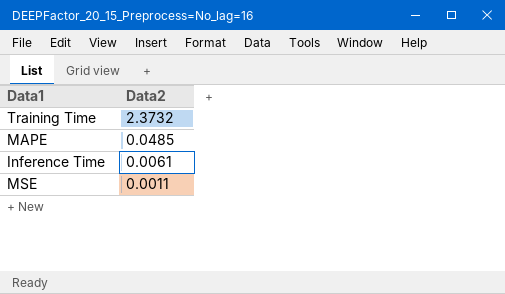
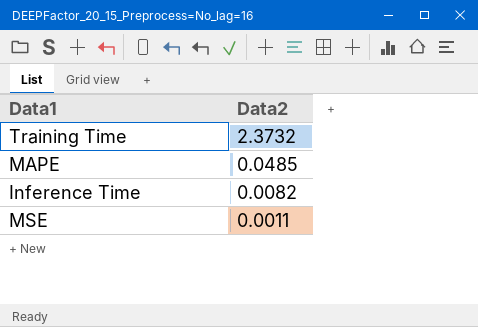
Inference Time | Data2: 0.0061 -> 0.0082

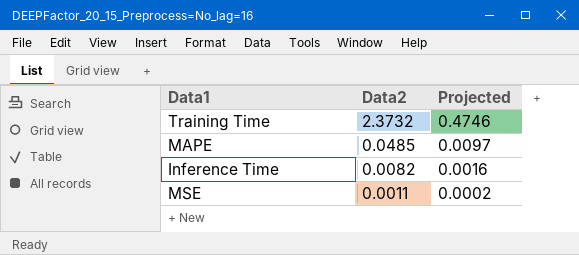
column Projected | formula: none -> [Data2] * 0.2

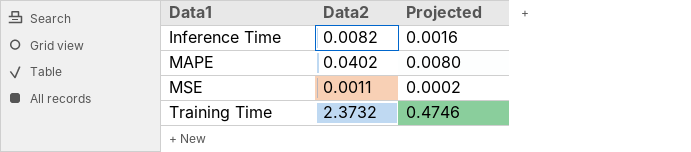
row order: Data2 descending -> Data1 ascending
MAPE | Data2: 0.0485 -> 0.0402
MAPE | Projected: 0.0097 -> 0.0080

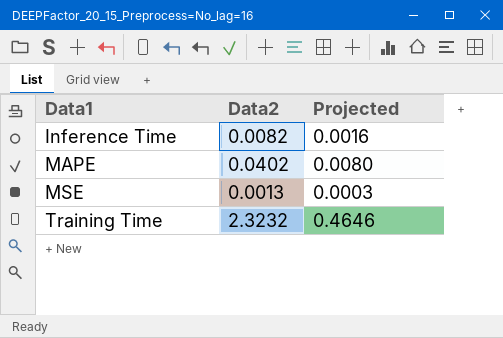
MSE | Data2: 0.0011 -> 0.0013
MSE | Projected: 0.0002 -> 0.0003
Training Time | Data2: 2.3732 -> 2.3232
Training Time | Projected: 0.4746 -> 0.4646

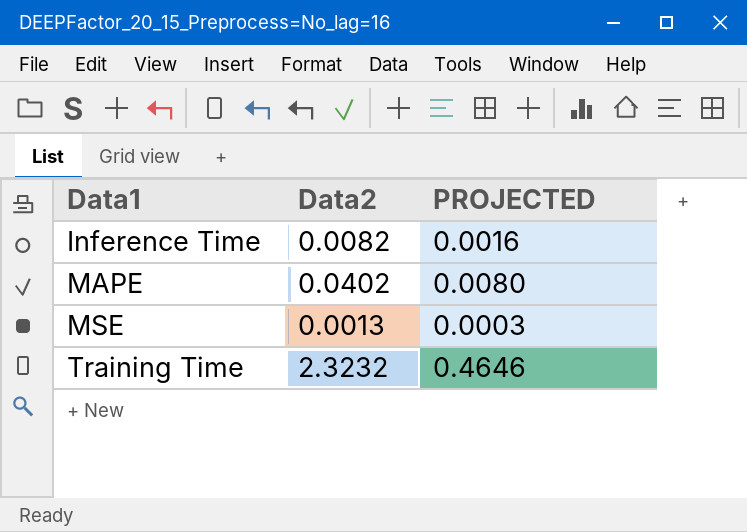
column name: Projected -> PROJECTED

